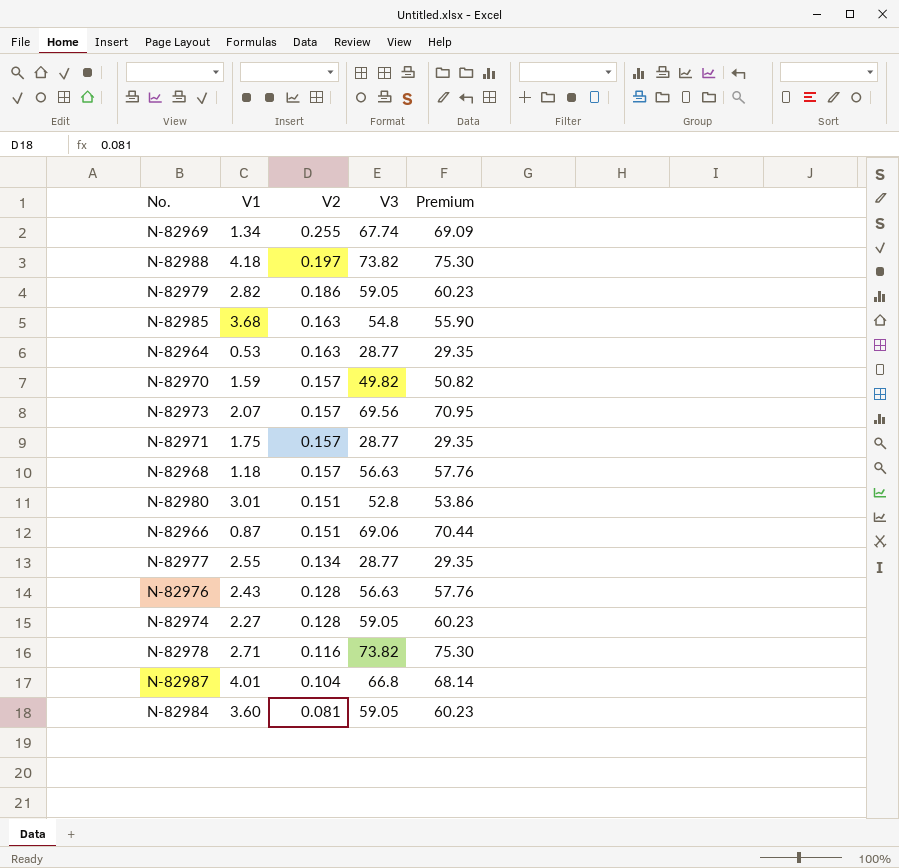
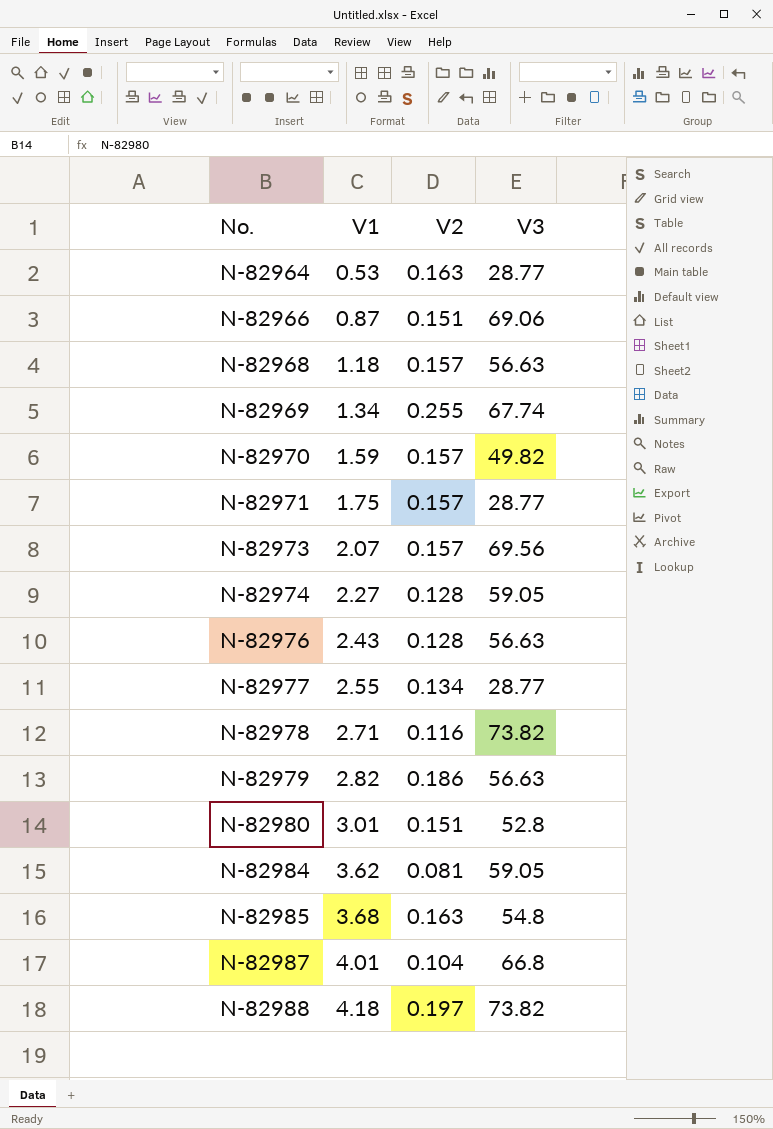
row order: V2 descending -> No. ascending
column Premium | formula: [V3] * 1.02 -> none
N-82979 | V3: 59.05 -> 56.63
N-82984 | V1: 3.60 -> 3.62

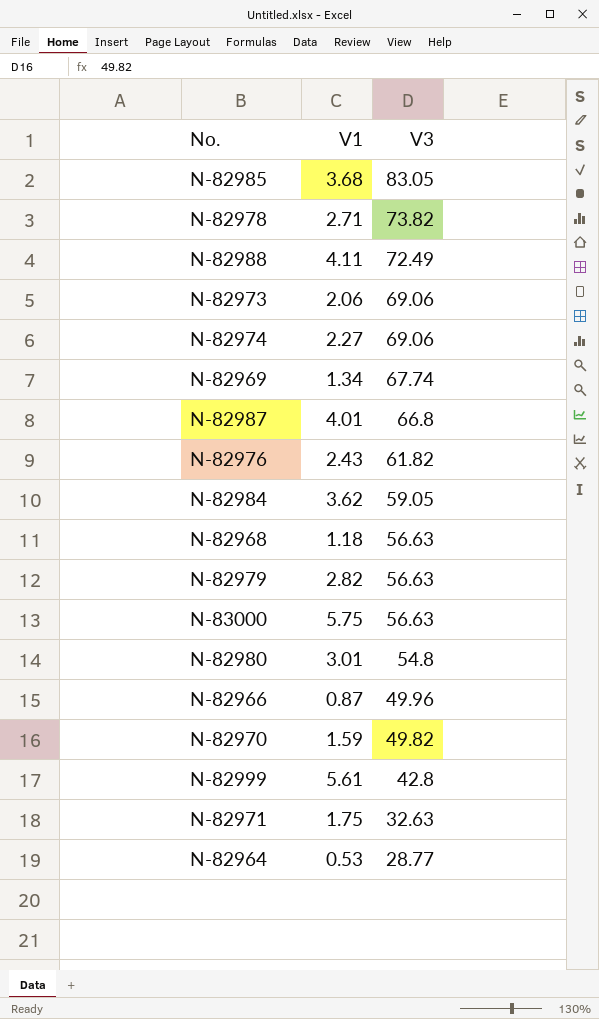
row order: No. ascending -> V3 descending
column V2 | position: 3 -> none
row N-82977: 2.55 | 0.134 | 28.77 -> none
N-82985 | V3: 54.8 -> 83.05
N-82988 | V1: 4.18 -> 4.11
N-82988 | V3: 73.82 -> 72.49
N-82973 | V1: 2.07 -> 2.06
N-82973 | V3: 69.56 -> 69.06
N-82974 | V3: 59.05 -> 69.06
N-82976 | V3: 56.63 -> 61.82
row N-83000: none -> 5.75 | 56.63
N-82980 | V3: 52.8 -> 54.8
N-82966 | V3: 69.06 -> 49.96
row N-82999: none -> 5.61 | 42.8
N-82971 | V3: 28.77 -> 32.63

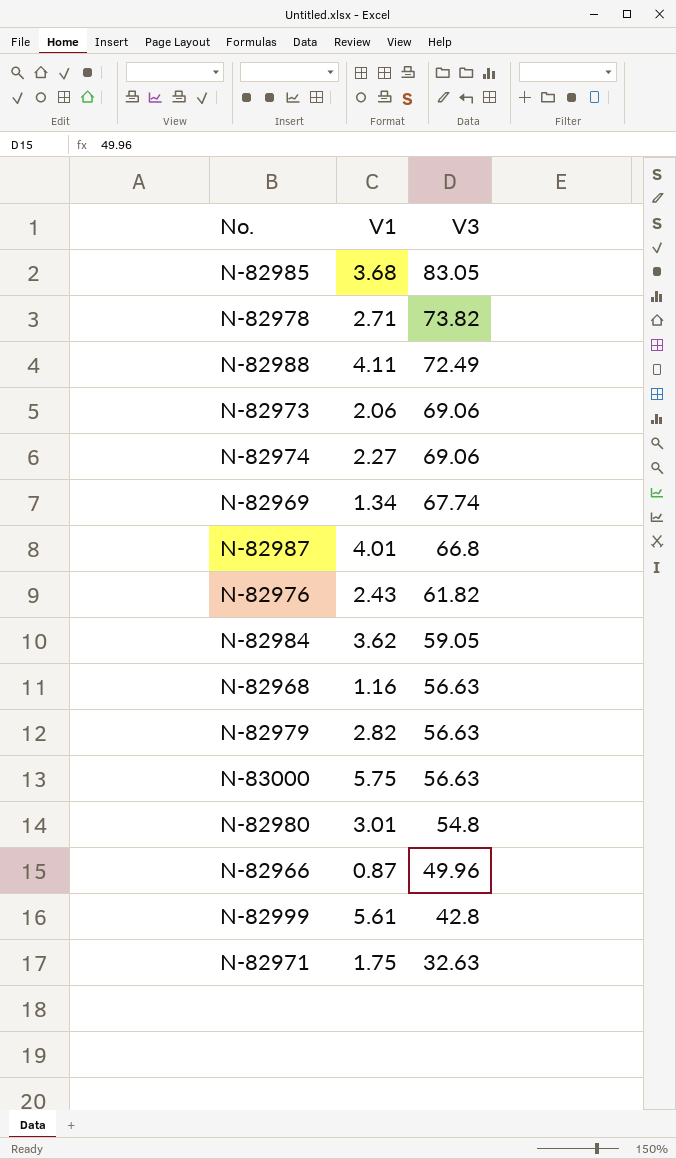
row N-82970: 1.59 | 49.82 -> none
row N-82964: 0.53 | 28.77 -> none
N-82968 | V1: 1.18 -> 1.16

